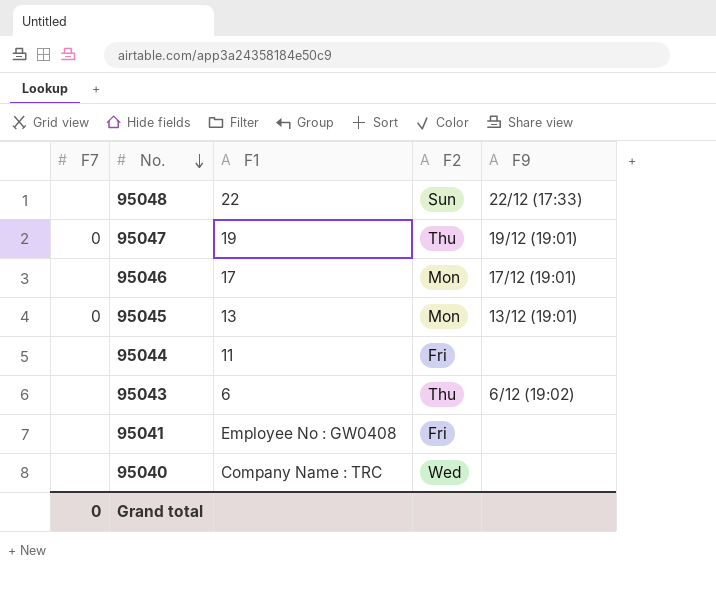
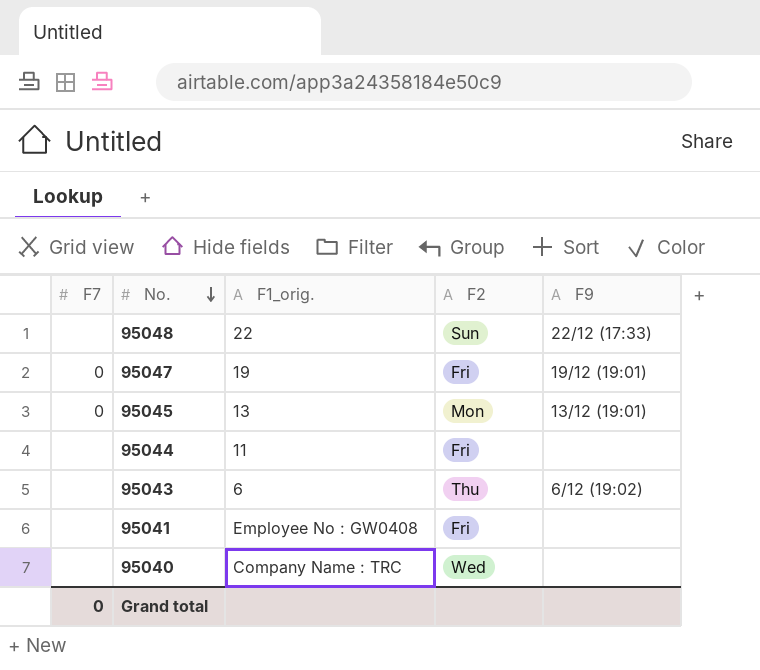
column name: F1 -> F1_orig.
row 95046: none | 17 | Mon | 17/12 (19:01) -> none
95047 | F2: Thu -> Fri

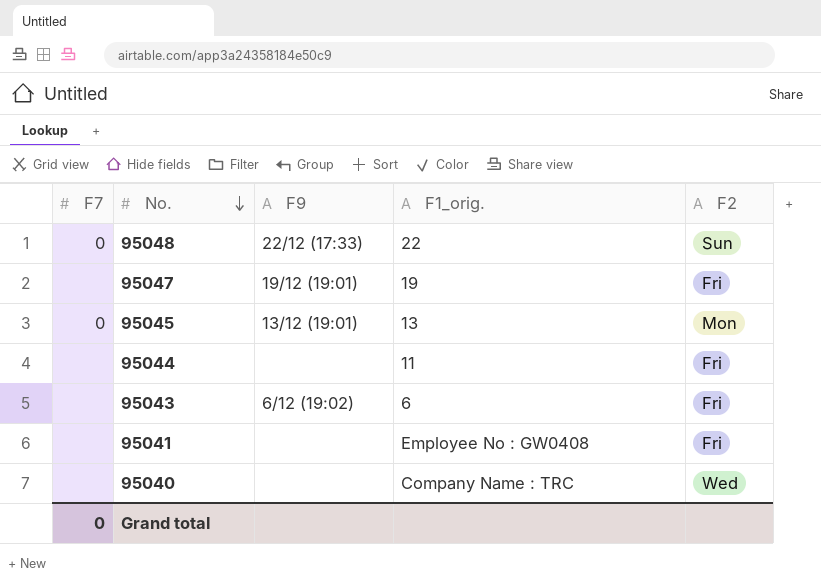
column F9 | position: 5 -> 3
95048 | F7: none -> 0
95047 | F7: 0 -> none
95043 | F2: Thu -> Fri

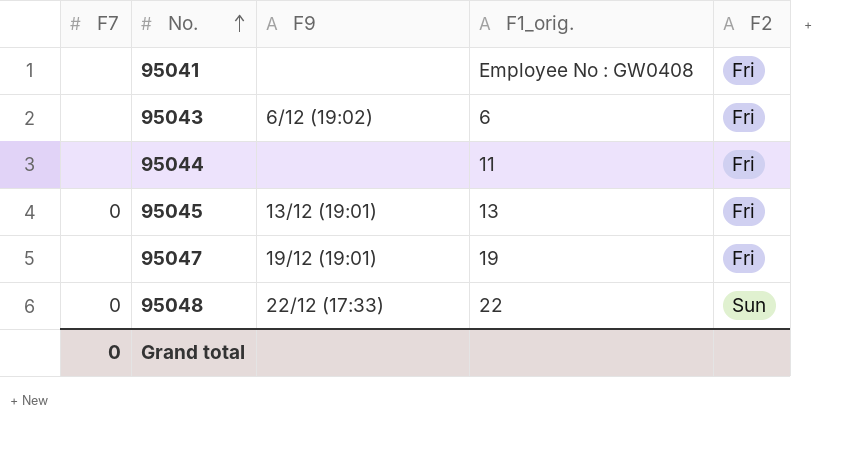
row order: No. descending -> No. ascending
row 95040: none | none | Company Name : TRC | Wed -> none
95045 | F2: Mon -> Fri

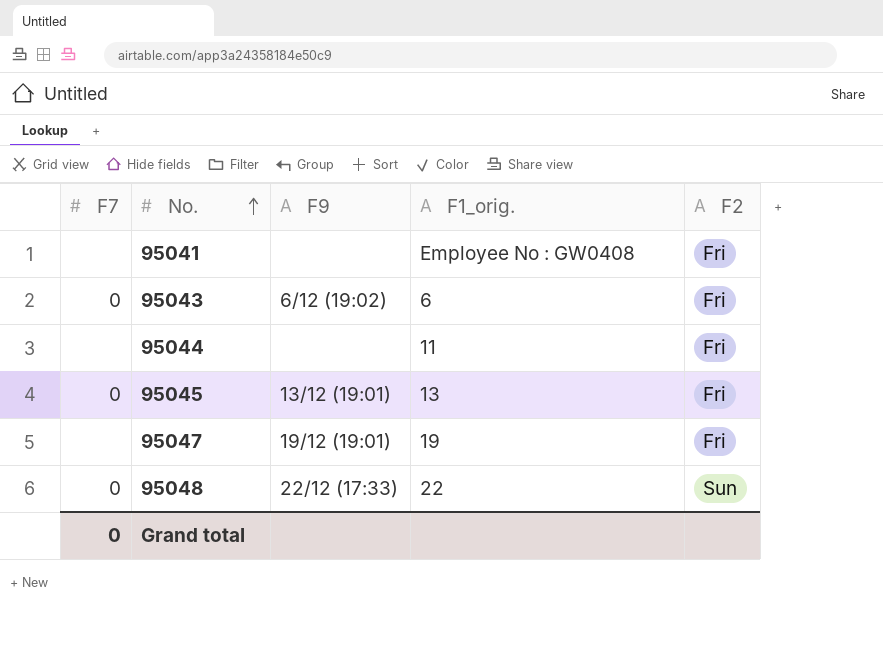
95043 | F7: none -> 0

